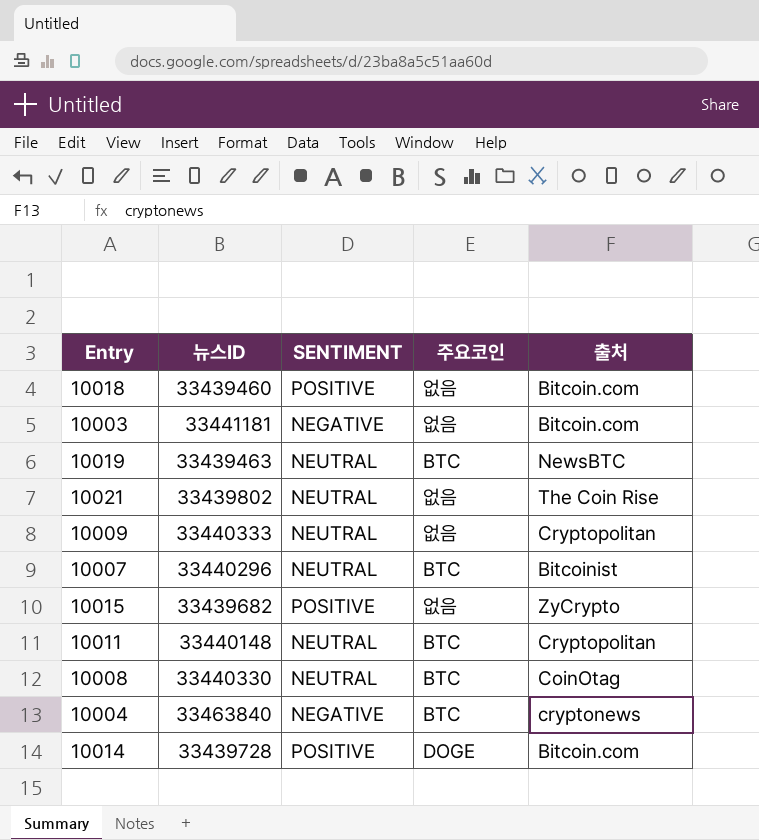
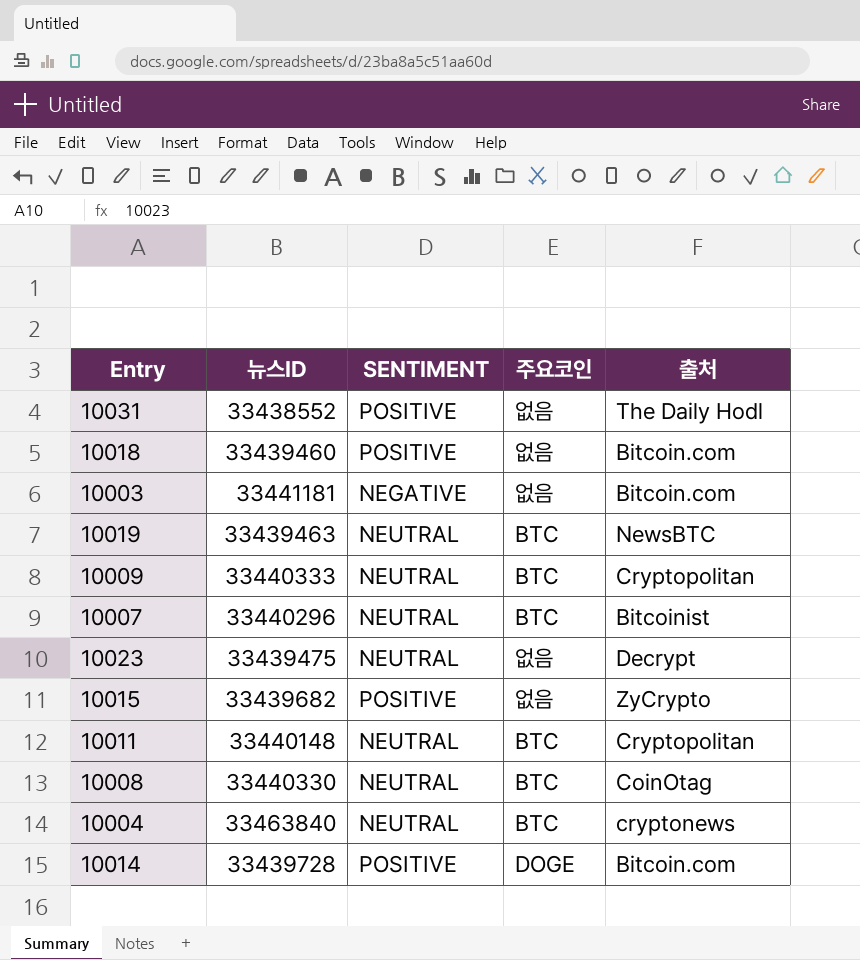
row 10021: 33439802 | NEUTRAL | 없음 | The Coin Rise -> none
row 10031: none -> 33438552 | POSITIVE | 없음 | The Daily Hodl
10009 | 주요코인: 없음 -> BTC
row 10023: none -> 33439475 | NEUTRAL | 없음 | Decrypt
10004 | SENTIMENT: NEGATIVE -> NEUTRAL

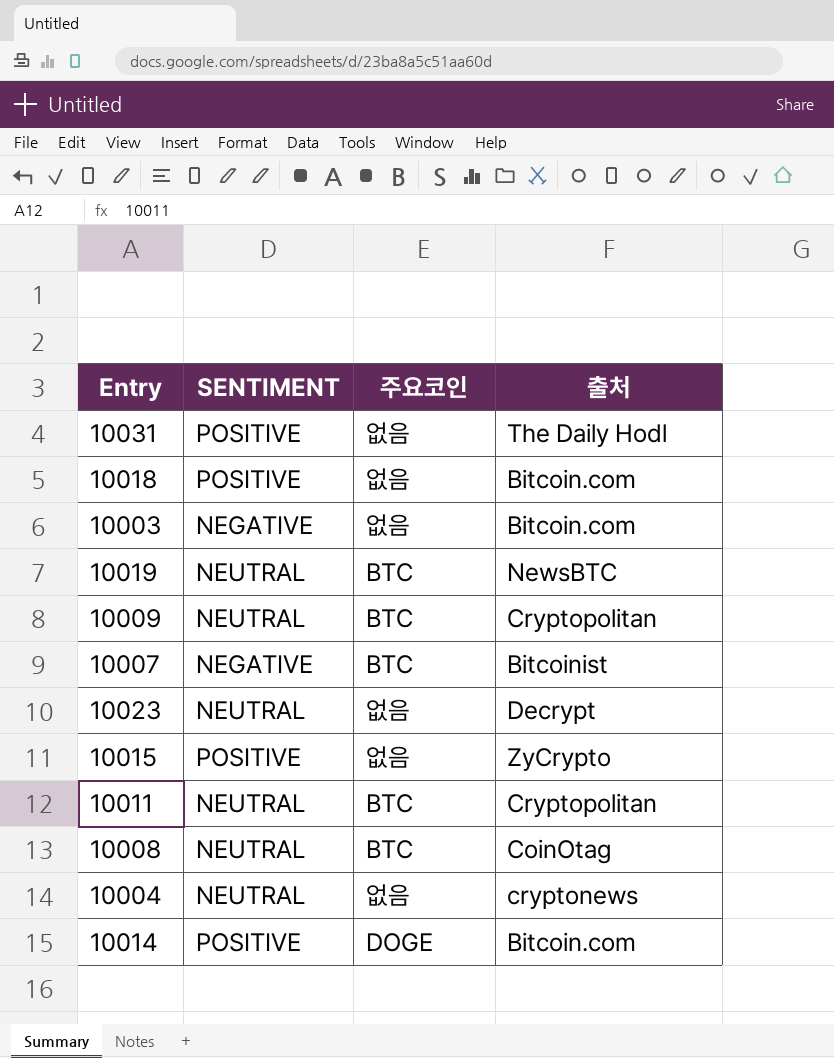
column 뉴스ID | position: 2 -> none
10007 | SENTIMENT: NEUTRAL -> NEGATIVE
10004 | 주요코인: BTC -> 없음

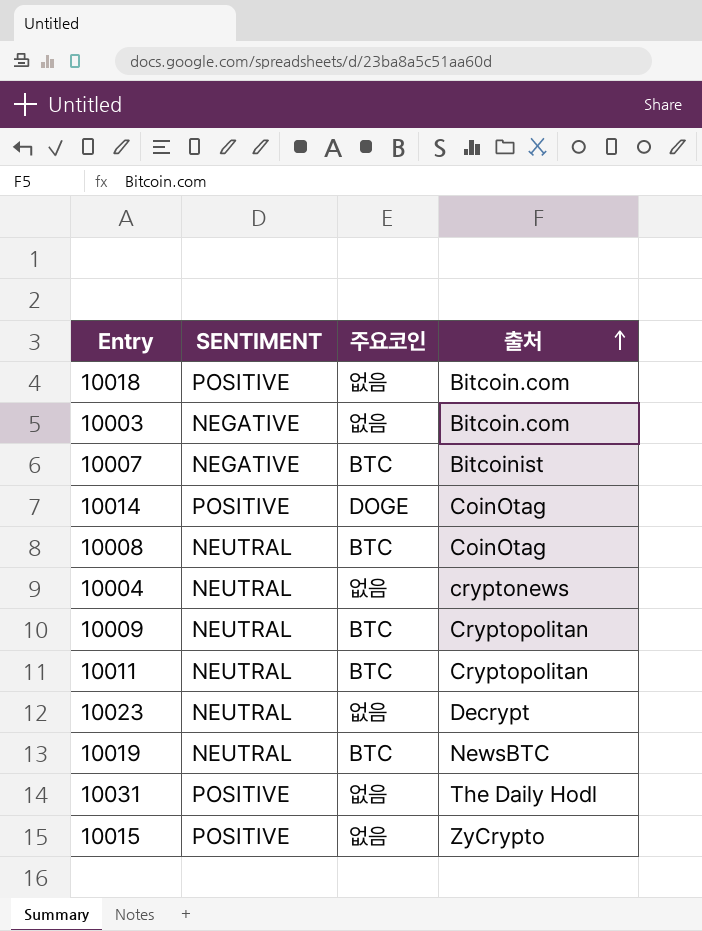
row order: none -> 출처 ascending
10014 | 출처: Bitcoin.com -> CoinOtag

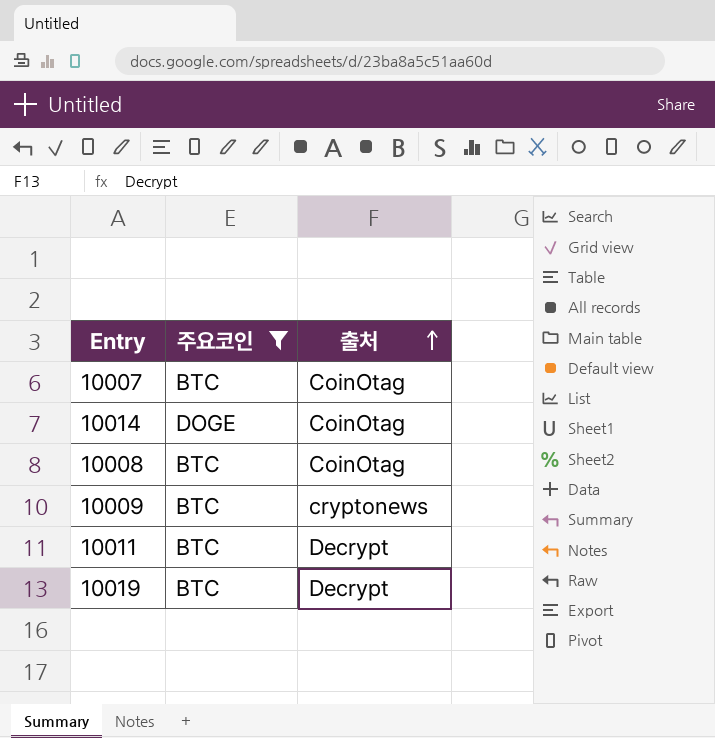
filter: none -> 주요코인 != 없음
column SENTIMENT | position: 2 -> none
10007 | 출처: Bitcoinist -> CoinOtag
10009 | 출처: Cryptopolitan -> cryptonews
10011 | 출처: Cryptopolitan -> Decrypt
10019 | 출처: NewsBTC -> Decrypt

